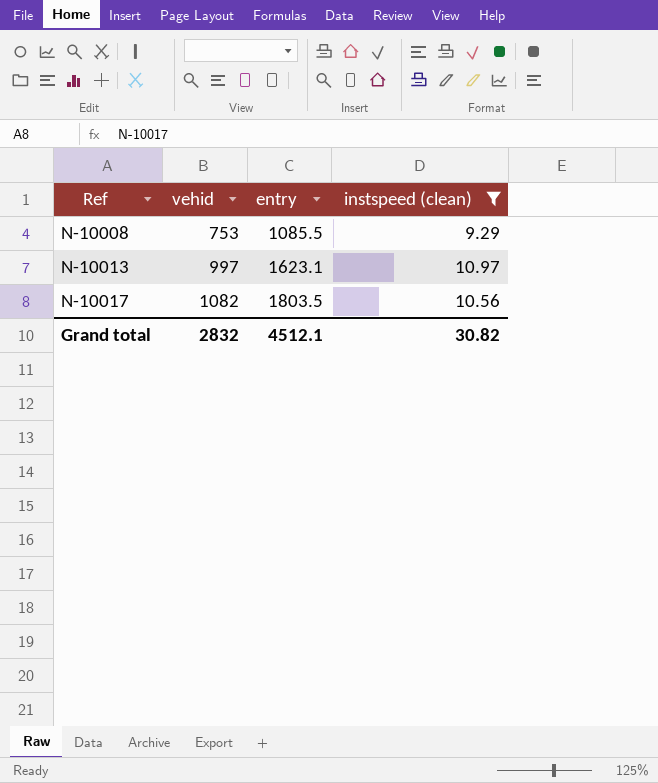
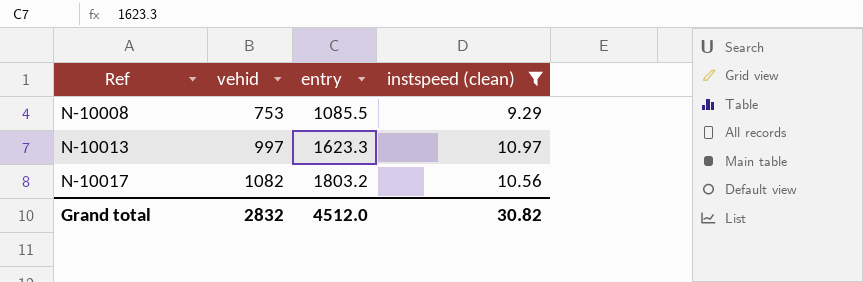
N-10013 | entry: 1623.1 -> 1623.3
N-10017 | entry: 1803.5 -> 1803.2
Grand total | entry: 4512.1 -> 4512.0

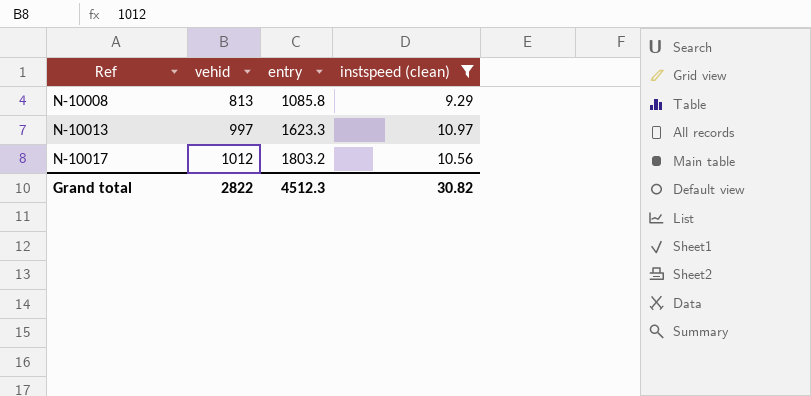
N-10008 | vehid: 753 -> 813
N-10008 | entry: 1085.5 -> 1085.8
N-10017 | vehid: 1082 -> 1012
Grand total | vehid: 2832 -> 2822
Grand total | entry: 4512.0 -> 4512.3

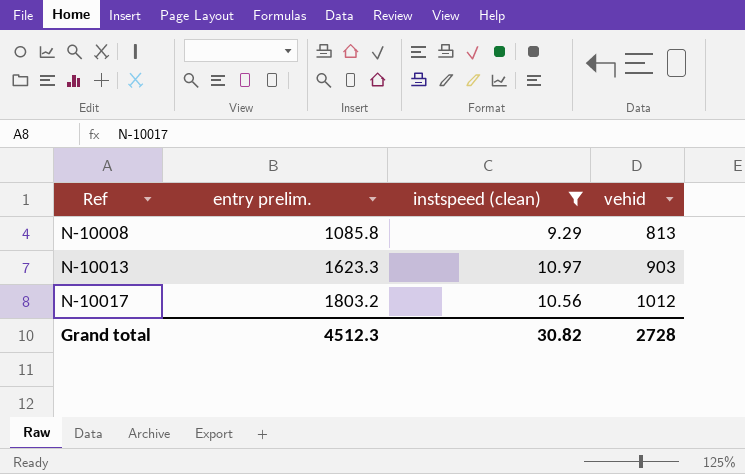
column name: entry -> entry prelim.
column vehid | position: 2 -> 4
N-10013 | vehid: 997 -> 903
Grand total | vehid: 2822 -> 2728

